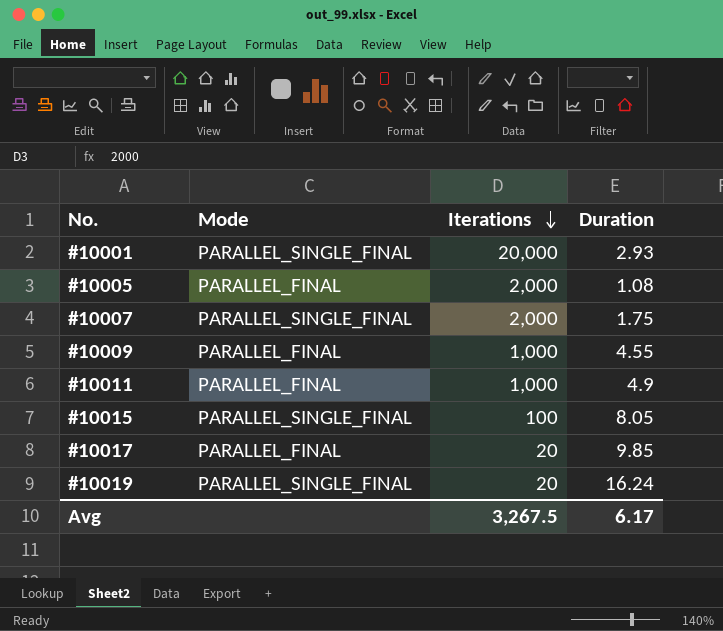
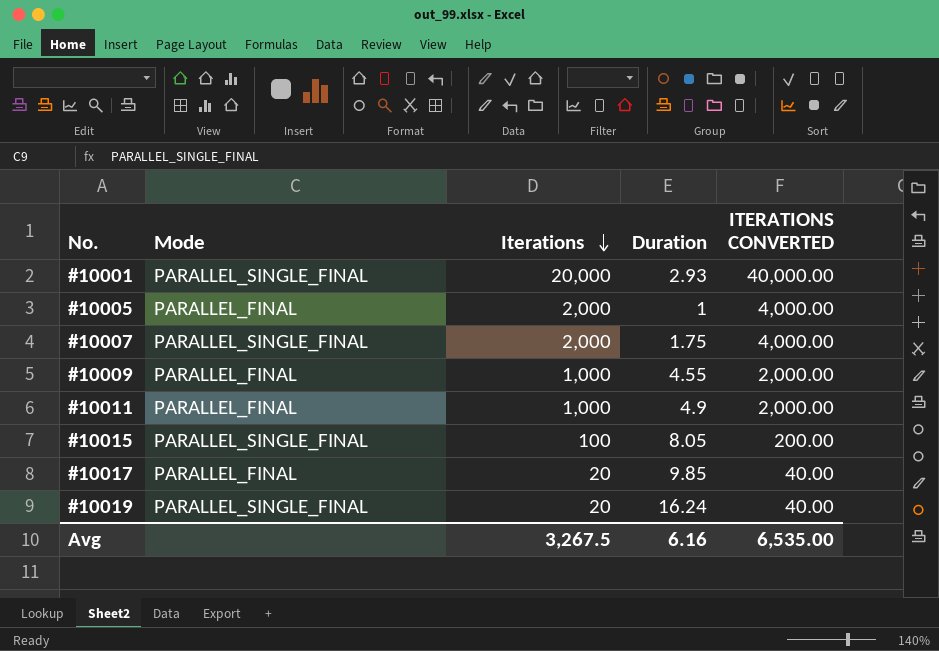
column ITERATIONS CONVERTED | formula: none -> [Iterations] * 2
#10005 | Duration: 1.08 -> 1
Avg | Duration: 6.17 -> 6.16

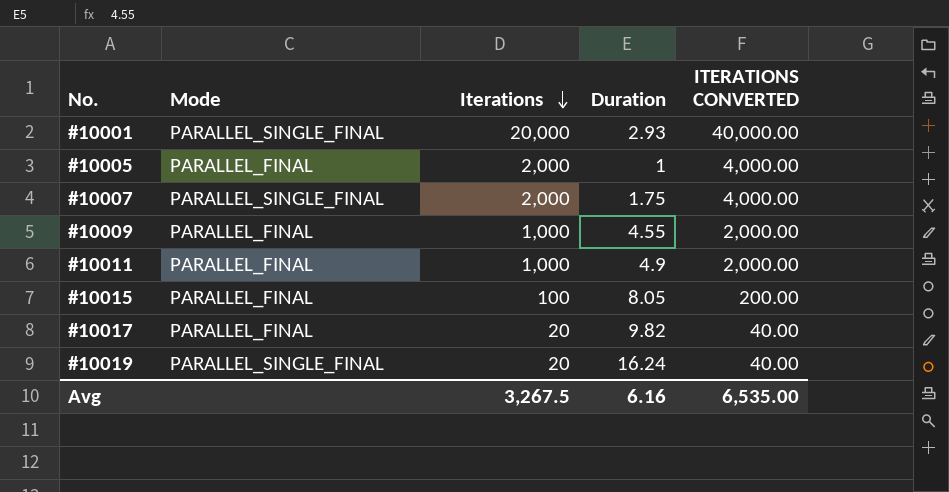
#10015 | Mode: PARALLEL_SINGLE_FINAL -> PARALLEL_FINAL
#10017 | Duration: 9.85 -> 9.82

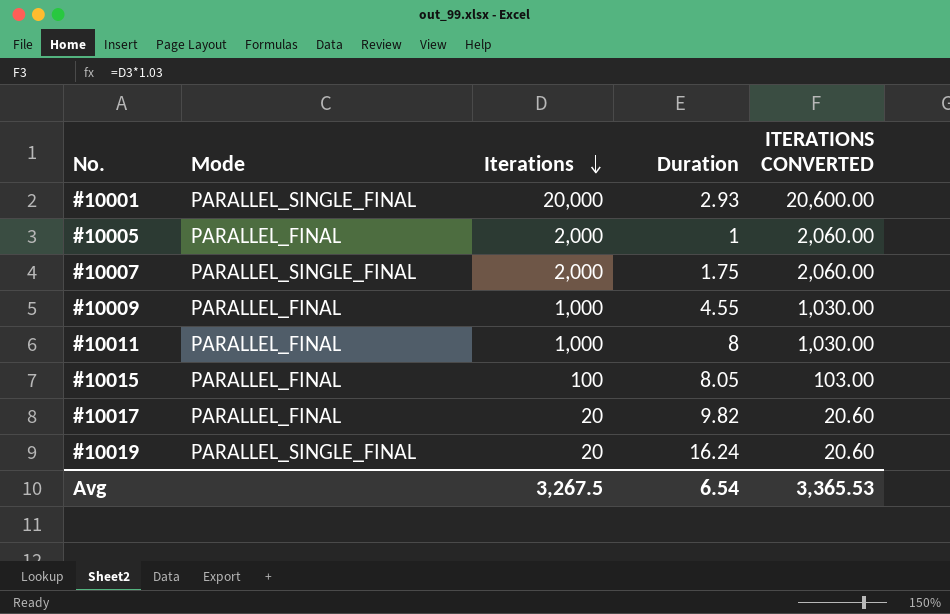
column ITERATIONS CONVERTED | formula: [Iterations] * 2 -> [Iterations] * 1.03
#10011 | Duration: 4.9 -> 8
Avg | Duration: 6.16 -> 6.54
Avg | ITERATIONS CONVERTED: 6,535.00 -> 3,365.53

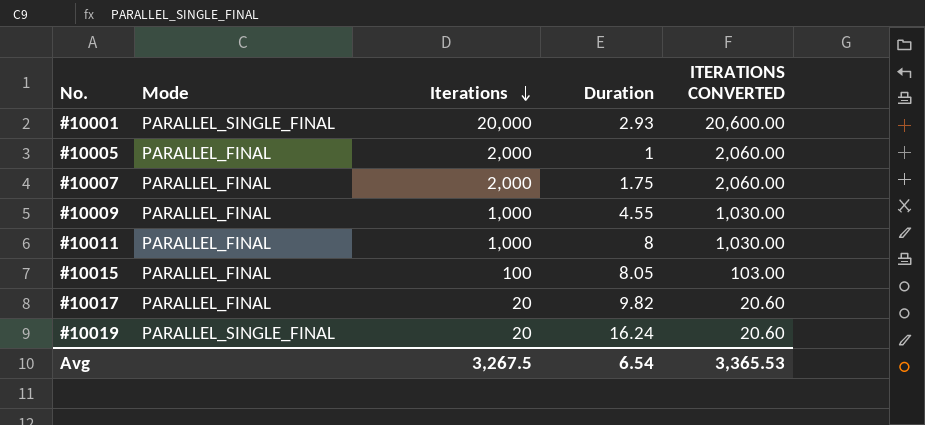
#10007 | Mode: PARALLEL_SINGLE_FINAL -> PARALLEL_FINAL

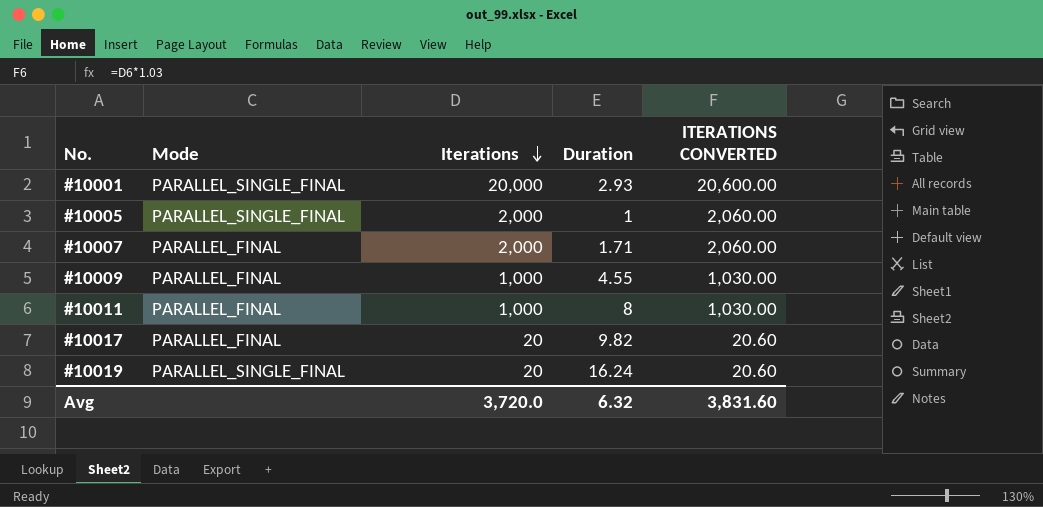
row #10015: PARALLEL_FINAL | 100 | 8.05 | 103.00 -> none
#10005 | Mode: PARALLEL_FINAL -> PARALLEL_SINGLE_FINAL
#10007 | Duration: 1.75 -> 1.71
Avg | Iterations: 3,267.5 -> 3,720.0
Avg | Duration: 6.54 -> 6.32
Avg | ITERATIONS CONVERTED: 3,365.53 -> 3,831.60

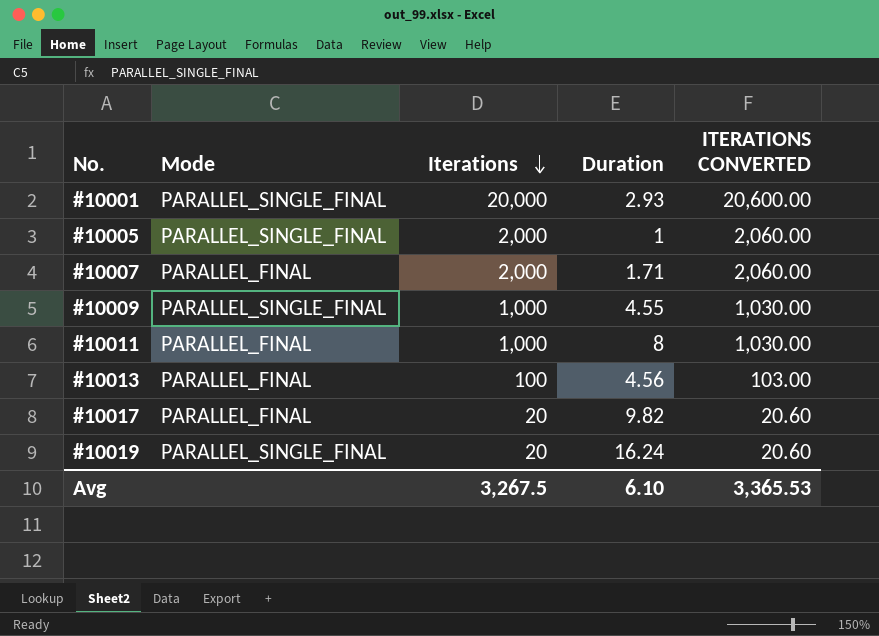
#10009 | Mode: PARALLEL_FINAL -> PARALLEL_SINGLE_FINAL
row #10013: none -> PARALLEL_FINAL | 100 | 4.56 | 103.00
Avg | Iterations: 3,720.0 -> 3,267.5
Avg | Duration: 6.32 -> 6.10
Avg | ITERATIONS CONVERTED: 3,831.60 -> 3,365.53

